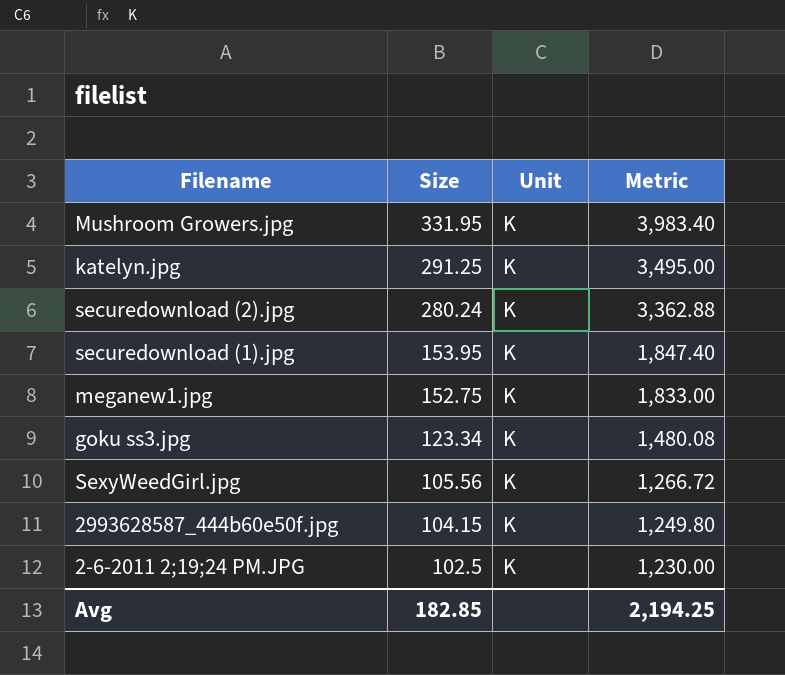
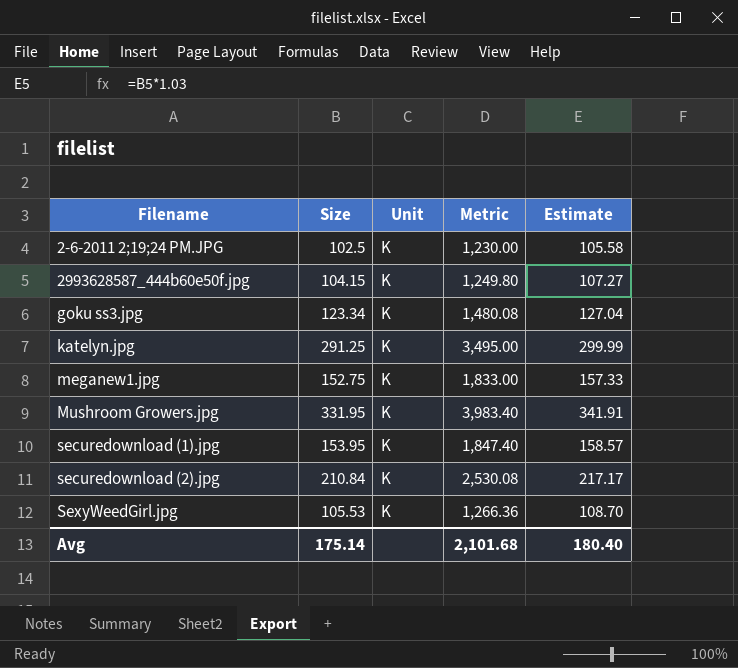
row order: Size descending -> Filename ascending
column Estimate | formula: none -> [Size] * 1.03
securedownload (2).jpg | Size: 280.24 -> 210.84
securedownload (2).jpg | Metric: 3,362.88 -> 2,530.08
SexyWeedGirl.jpg | Size: 105.56 -> 105.53
SexyWeedGirl.jpg | Metric: 1,266.72 -> 1,266.36
Avg | Size: 182.85 -> 175.14
Avg | Metric: 2,194.25 -> 2,101.68

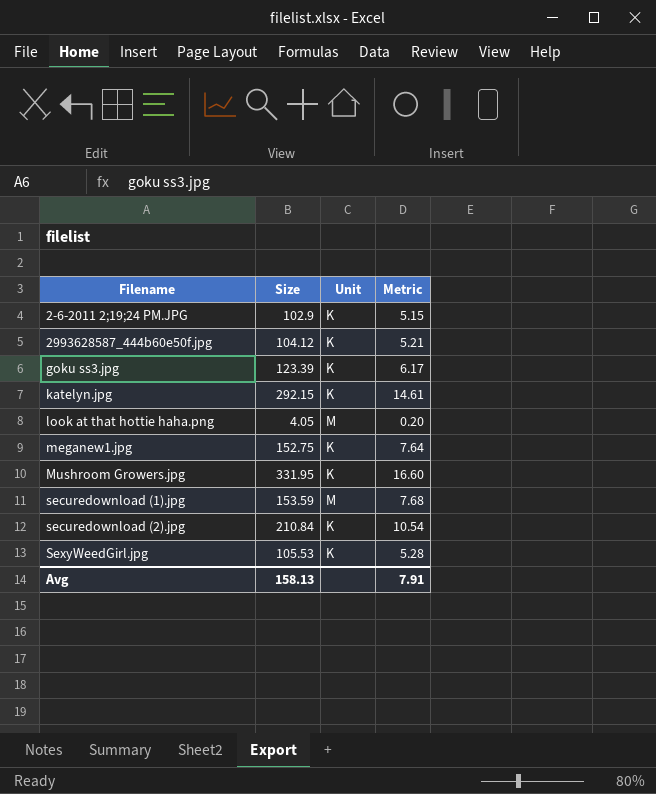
column Estimate | formula: [Size] * 1.03 -> none
column Metric | formula: [Size] * 12 -> [Size] * 0.05
2-6-2011 2;19;24 PM.JPG | Size: 102.5 -> 102.9
2993628587_444b60e50f.jpg | Size: 104.15 -> 104.12
goku ss3.jpg | Size: 123.34 -> 123.39
katelyn.jpg | Size: 291.25 -> 292.15
row look at that hottie haha.png: none -> 4.05 | M | 0.20
securedownload (1).jpg | Size: 153.95 -> 153.59
securedownload (1).jpg | Unit: K -> M
Avg | Size: 175.14 -> 158.13
Avg | Metric: 2,101.68 -> 7.91

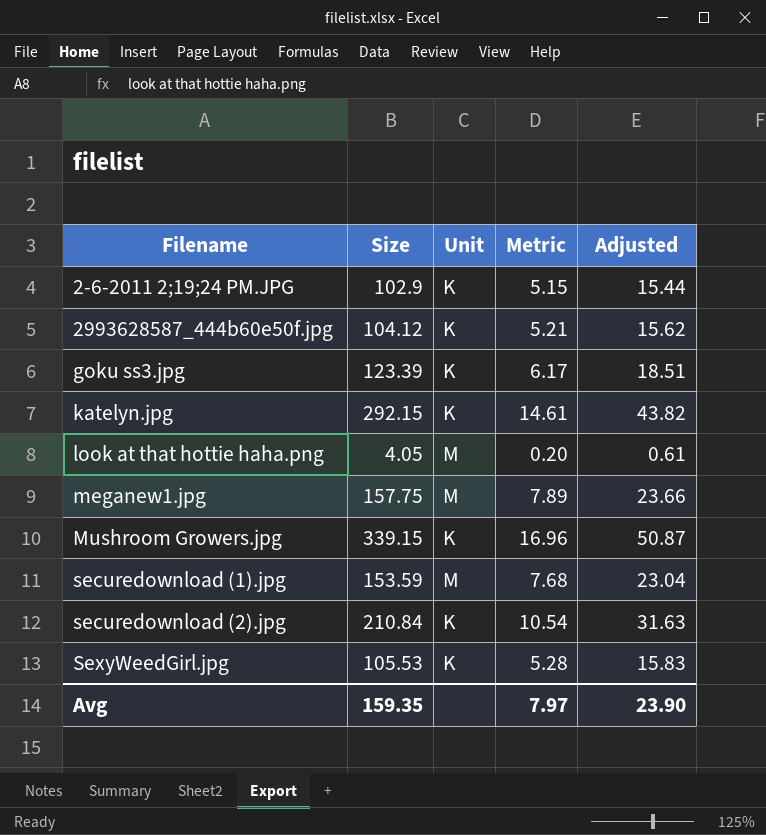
column Adjusted | formula: none -> [Size] * 0.15
meganew1.jpg | Size: 152.75 -> 157.75
meganew1.jpg | Unit: K -> M
meganew1.jpg | Metric: 7.64 -> 7.89
Mushroom Growers.jpg | Size: 331.95 -> 339.15
Mushroom Growers.jpg | Metric: 16.60 -> 16.96
Avg | Size: 158.13 -> 159.35
Avg | Metric: 7.91 -> 7.97

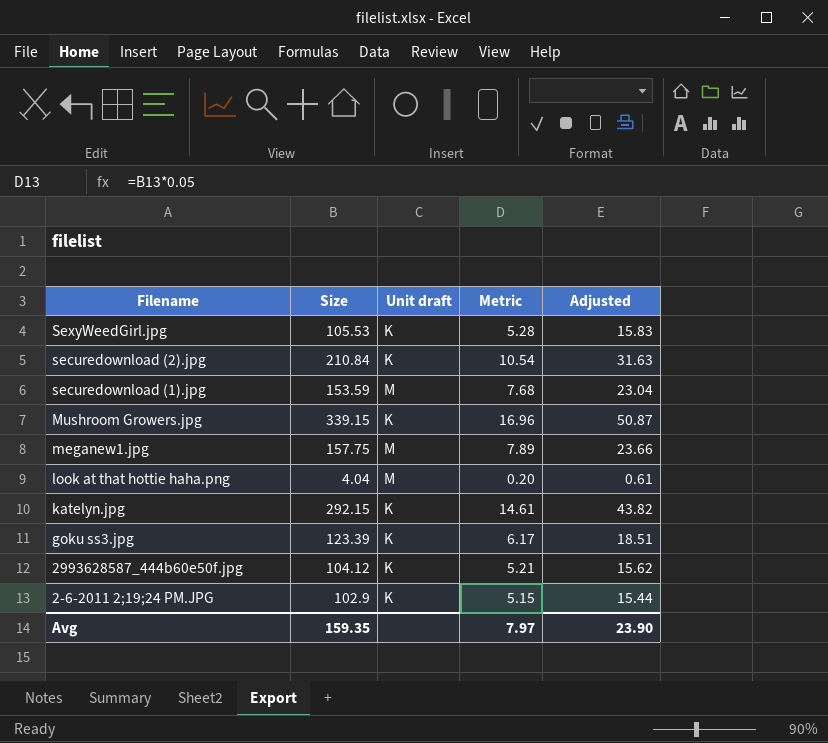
row order: Filename ascending -> Filename descending
column name: Unit -> Unit draft
look at that hottie haha.png | Size: 4.05 -> 4.04

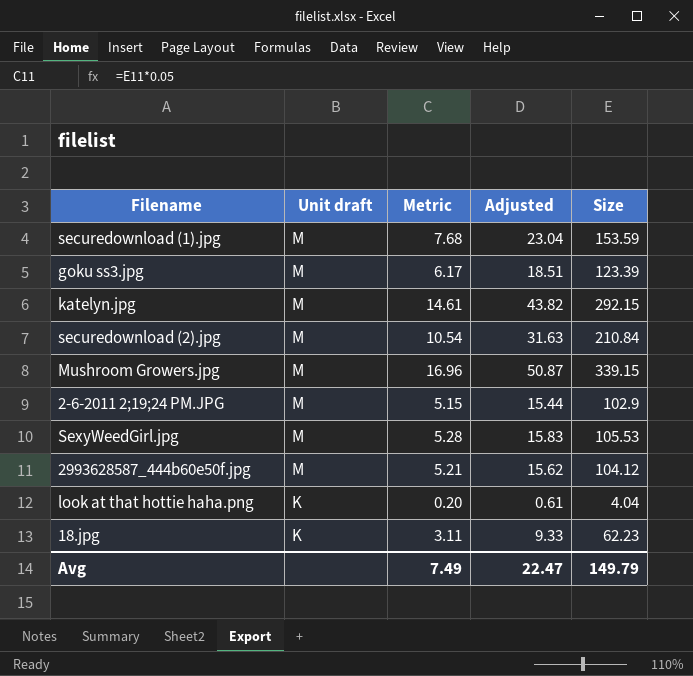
row order: Filename descending -> Unit draft descending
column Size | position: 2 -> 5
row meganew1.jpg: 157.75 | M | 7.89 | 23.66 -> none
goku ss3.jpg | Unit draft: K -> M
katelyn.jpg | Unit draft: K -> M
securedownload (2).jpg | Unit draft: K -> M
Mushroom Growers.jpg | Unit draft: K -> M
2-6-2011 2;19;24 PM.JPG | Unit draft: K -> M
SexyWeedGirl.jpg | Unit draft: K -> M
2993628587_444b60e50f.jpg | Unit draft: K -> M
look at that hottie haha.png | Unit draft: M -> K
row 18.jpg: none -> K | 3.11 | 9.33 | 62.23
Avg | Metric: 7.97 -> 7.49
Avg | Adjusted: 23.90 -> 22.47
Avg | Size: 159.35 -> 149.79

